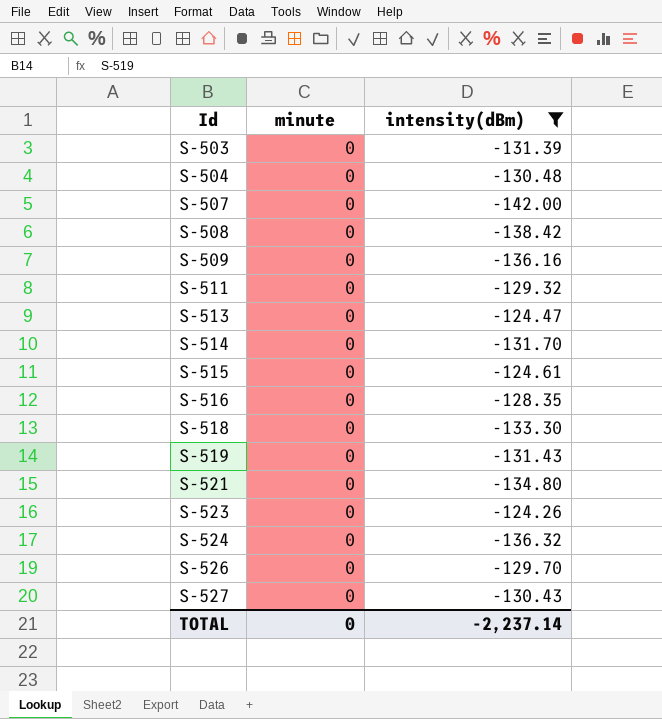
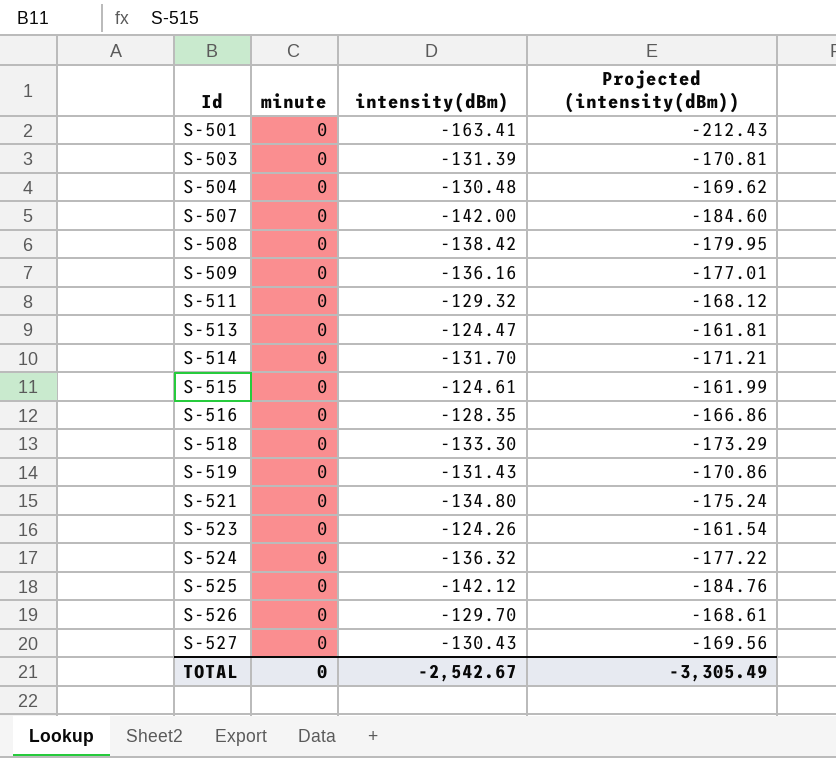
filter: intensity(dBm) >= -142.00 -> none
column Projected (intensity(dBm)) | formula: none -> [intensity(dBm)] * 1.3
TOTAL | intensity(dBm): -2,237.14 -> -2,542.67

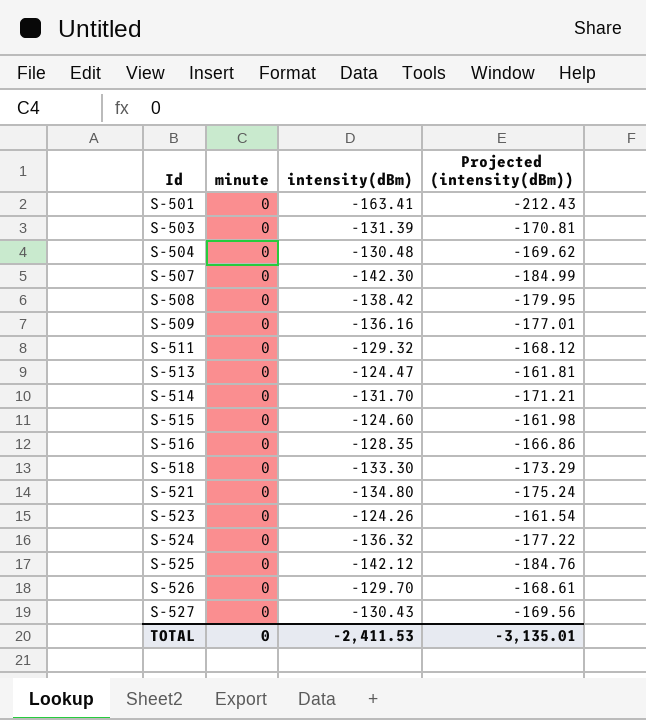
row S-519: 0 | -131.43 | -170.86 -> none
S-507 | intensity(dBm): -142.00 -> -142.30
S-507 | Projected (intensity(dBm)): -184.60 -> -184.99
S-515 | intensity(dBm): -124.61 -> -124.60
S-515 | Projected (intensity(dBm)): -161.99 -> -161.98
TOTAL | intensity(dBm): -2,542.67 -> -2,411.53
TOTAL | Projected (intensity(dBm)): -3,305.49 -> -3,135.01

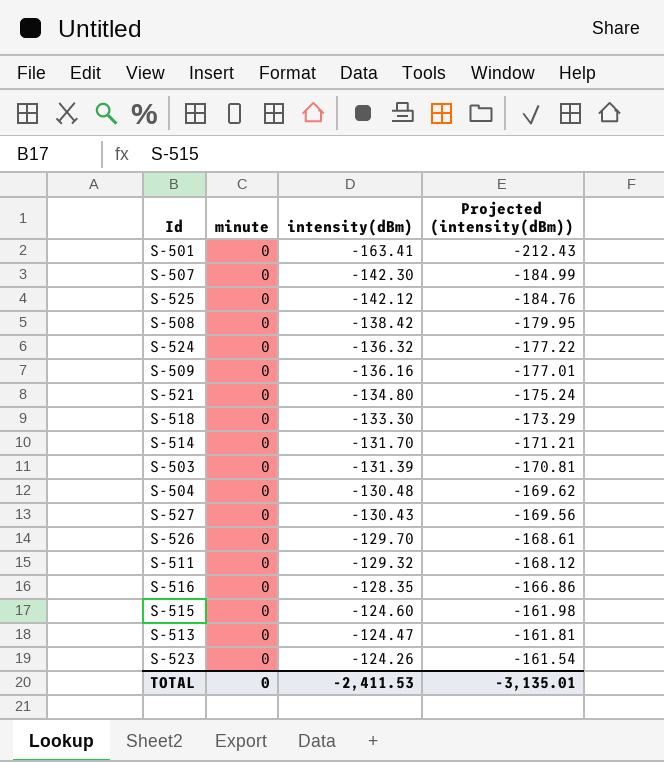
row order: Id ascending -> intensity(dBm) ascending

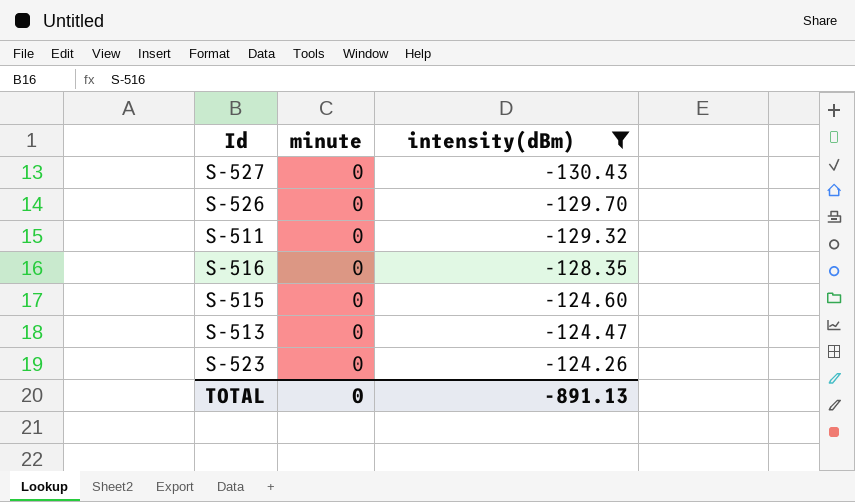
filter: none -> intensity(dBm) >= -130.43
column Projected (intensity(dBm)) | formula: [intensity(dBm)] * 1.3 -> none
TOTAL | intensity(dBm): -2,411.53 -> -891.13

